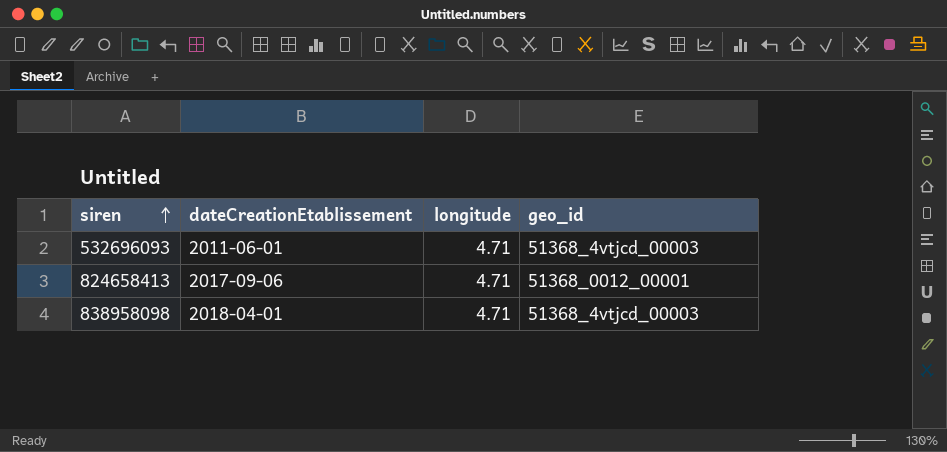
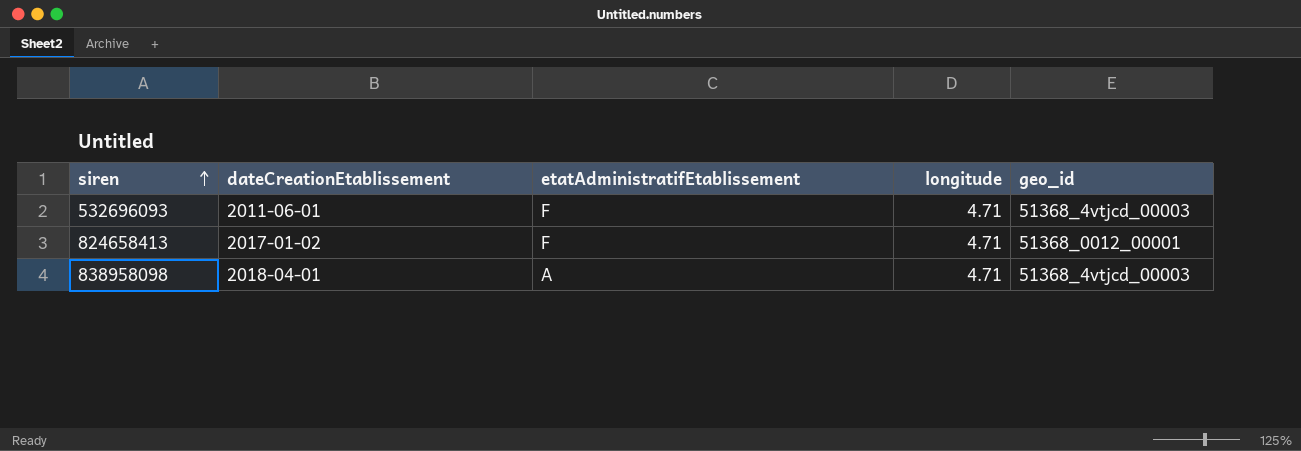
column etatAdministratifEtablissement | position: none -> 3
824658413 | dateCreationEtablissement: 2017-09-06 -> 2017-01-02

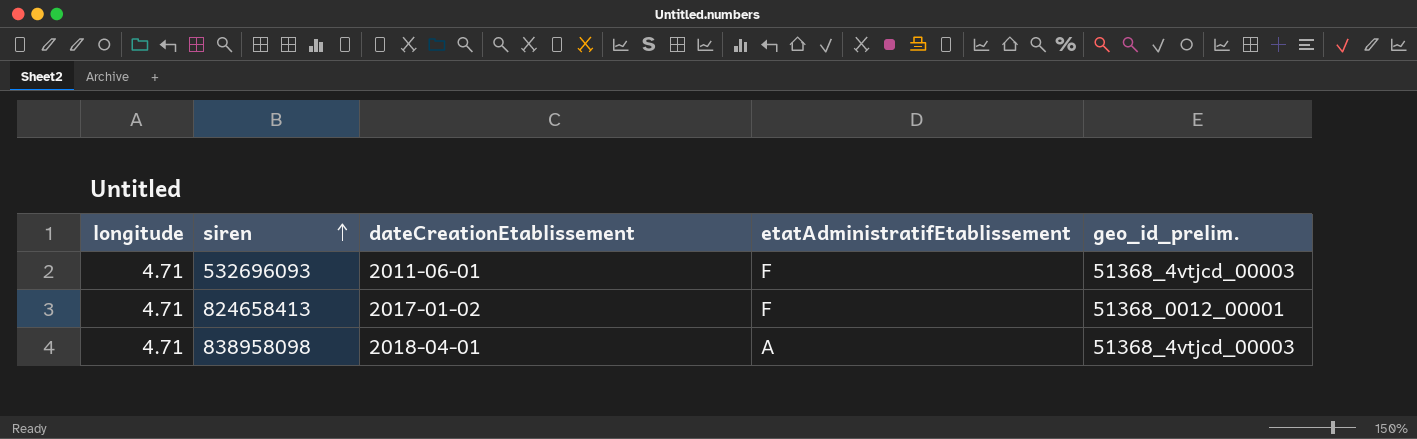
column longitude | position: 4 -> 1
column name: geo_id -> geo_id_prelim.

